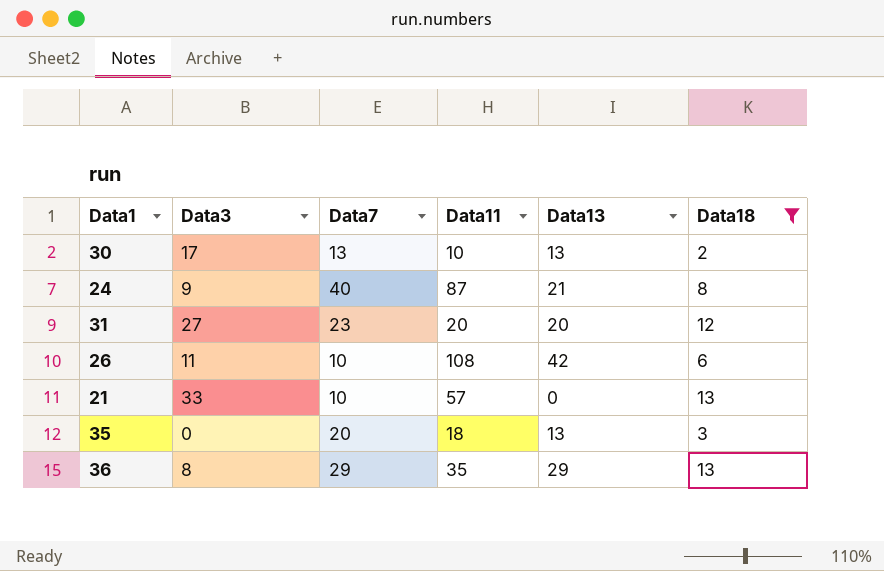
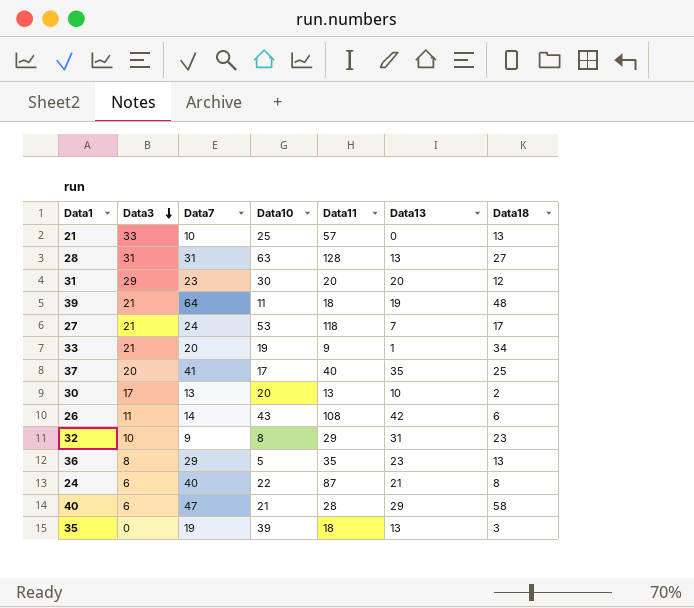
filter: Data18 <= 13 -> none
row order: none -> Data3 descending
column Data10 | position: none -> 4
31 | Data3: 27 -> 29
30 | Data11: 10 -> 13
30 | Data13: 13 -> 10
26 | Data7: 10 -> 14
36 | Data13: 29 -> 23
24 | Data3: 9 -> 6
35 | Data7: 20 -> 19

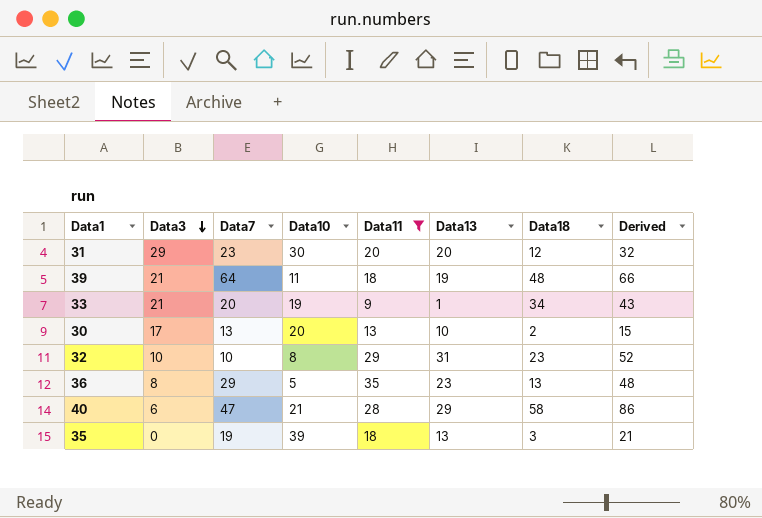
filter: none -> Data11 <= 35
column Derived | formula: none -> [Data11] + [Data18]
32 | Data7: 9 -> 10

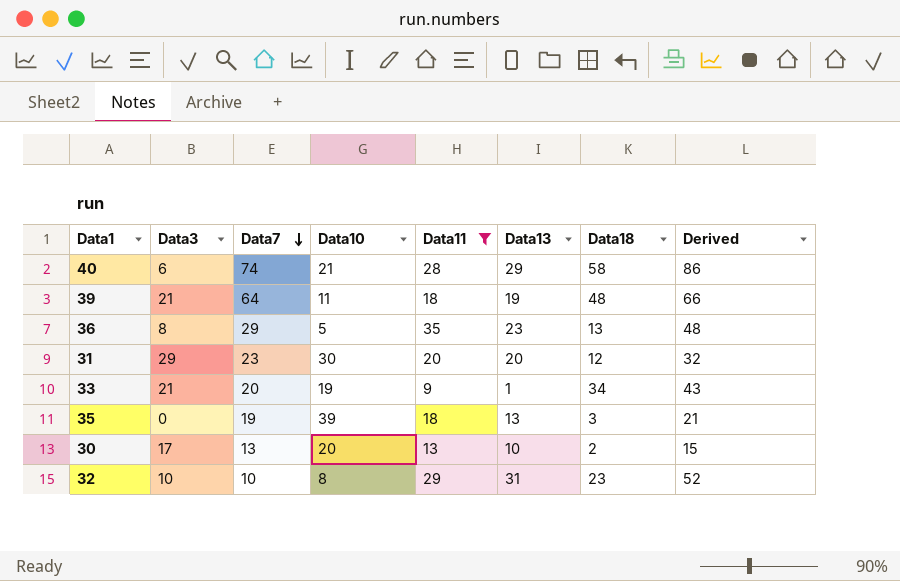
row order: Data3 descending -> Data7 descending
40 | Data7: 47 -> 74

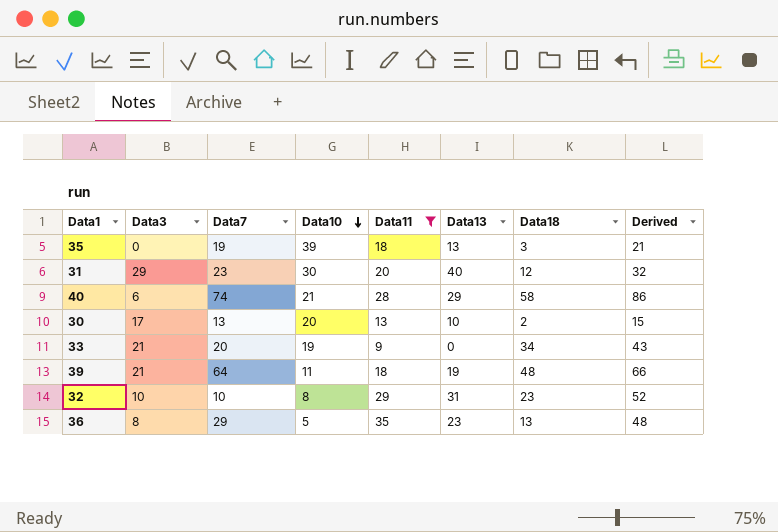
row order: Data7 descending -> Data10 descending
31 | Data13: 20 -> 40
33 | Data13: 1 -> 0

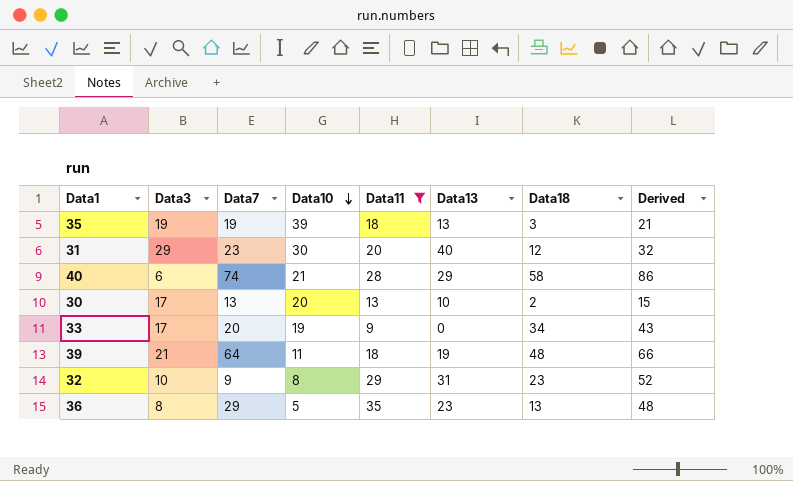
35 | Data3: 0 -> 19
33 | Data3: 21 -> 17
32 | Data7: 10 -> 9

